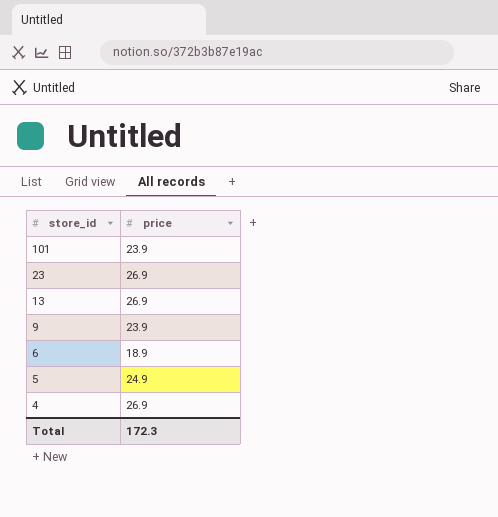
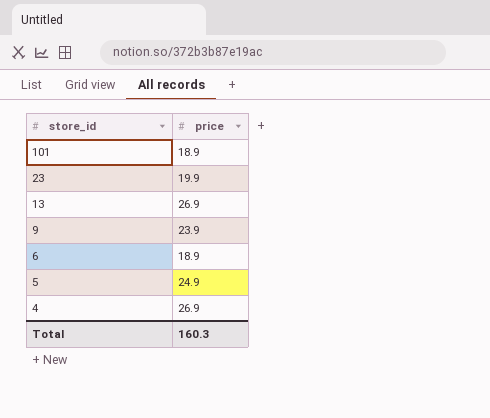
101 | price: 23.9 -> 18.9
23 | price: 26.9 -> 19.9
Total | price: 172.3 -> 160.3

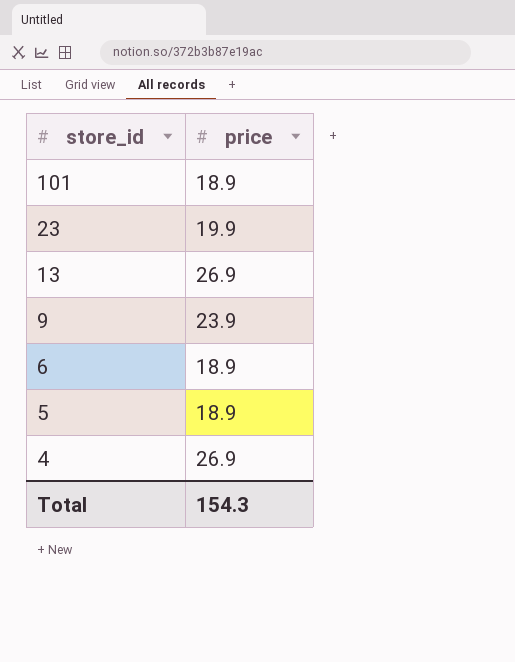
5 | price: 24.9 -> 18.9
Total | price: 160.3 -> 154.3

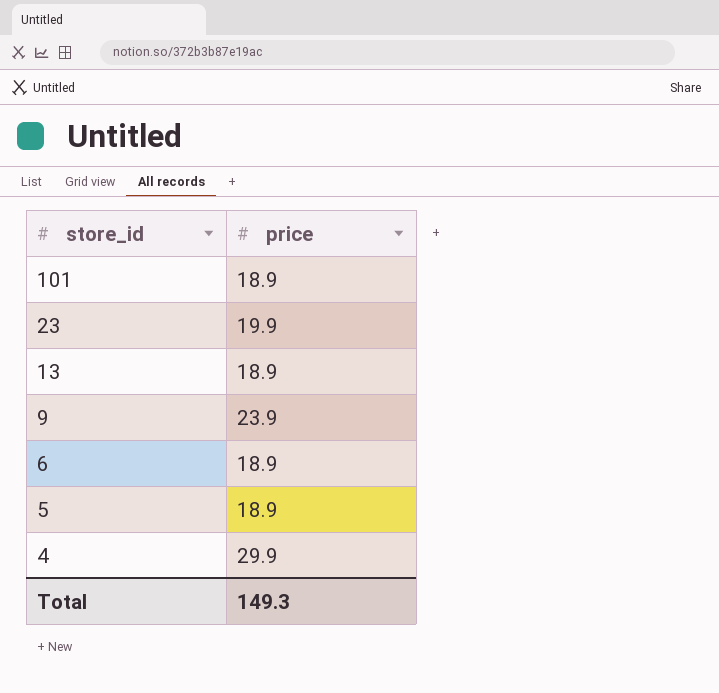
13 | price: 26.9 -> 18.9
4 | price: 26.9 -> 29.9
Total | price: 154.3 -> 149.3

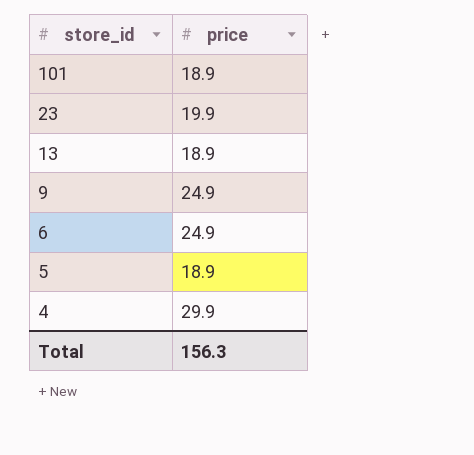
9 | price: 23.9 -> 24.9
6 | price: 18.9 -> 24.9
Total | price: 149.3 -> 156.3

